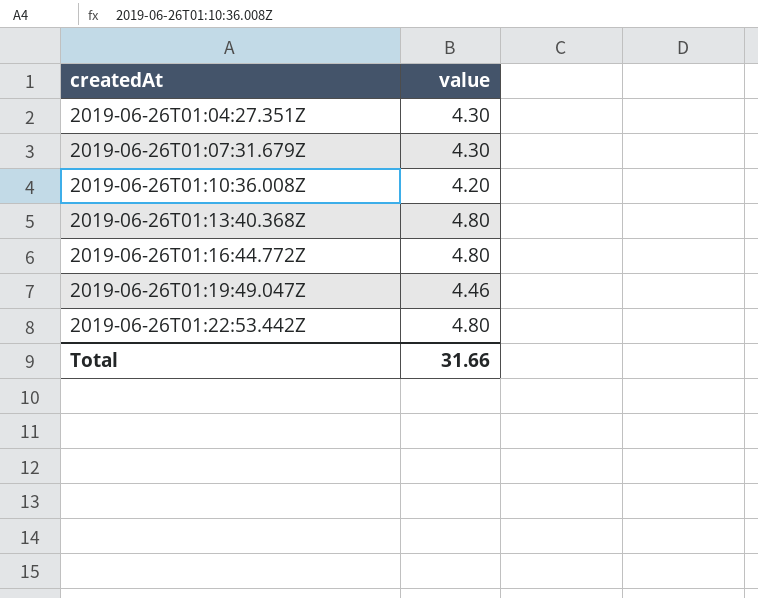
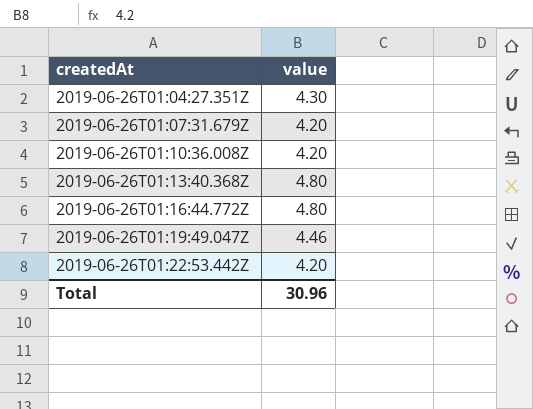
2019-06-26T01:07:31.679Z | value: 4.30 -> 4.20
2019-06-26T01:22:53.442Z | value: 4.80 -> 4.20
Total | value: 31.66 -> 30.96

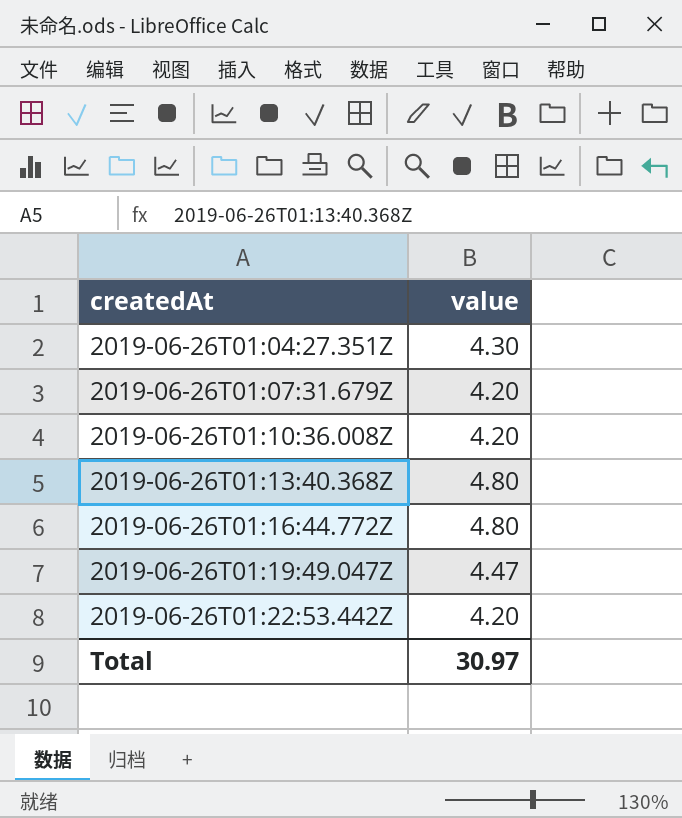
2019-06-26T01:19:49.047Z | value: 4.46 -> 4.47
Total | value: 30.96 -> 30.97

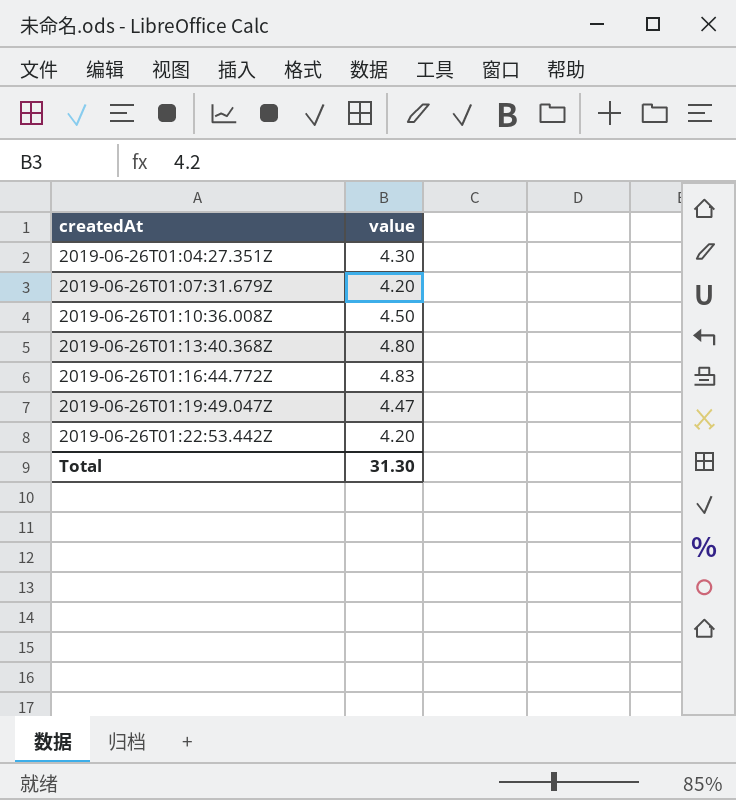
2019-06-26T01:10:36.008Z | value: 4.20 -> 4.50
2019-06-26T01:16:44.772Z | value: 4.80 -> 4.83
Total | value: 30.97 -> 31.30

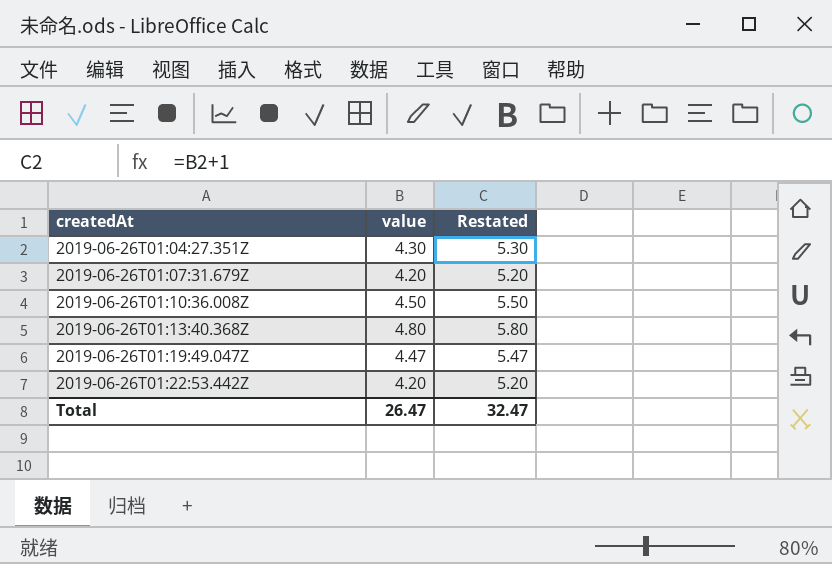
column Restated | formula: none -> [value] + 1
row 2019-06-26T01:16:44.772Z: 4.83 -> none
Total | value: 31.30 -> 26.47

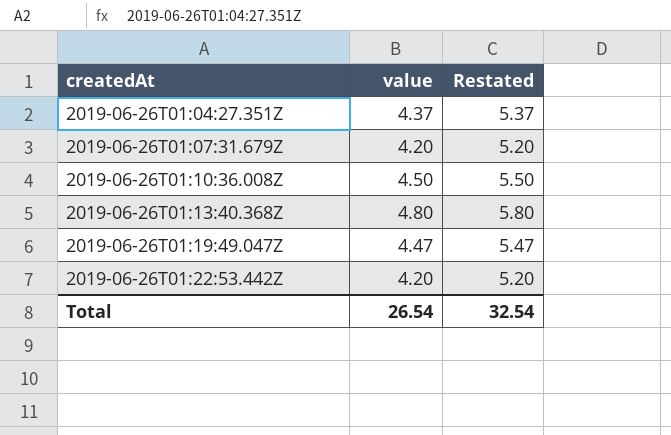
2019-06-26T01:04:27.351Z | value: 4.30 -> 4.37
2019-06-26T01:04:27.351Z | Restated: 5.30 -> 5.37
Total | value: 26.47 -> 26.54
Total | Restated: 32.47 -> 32.54

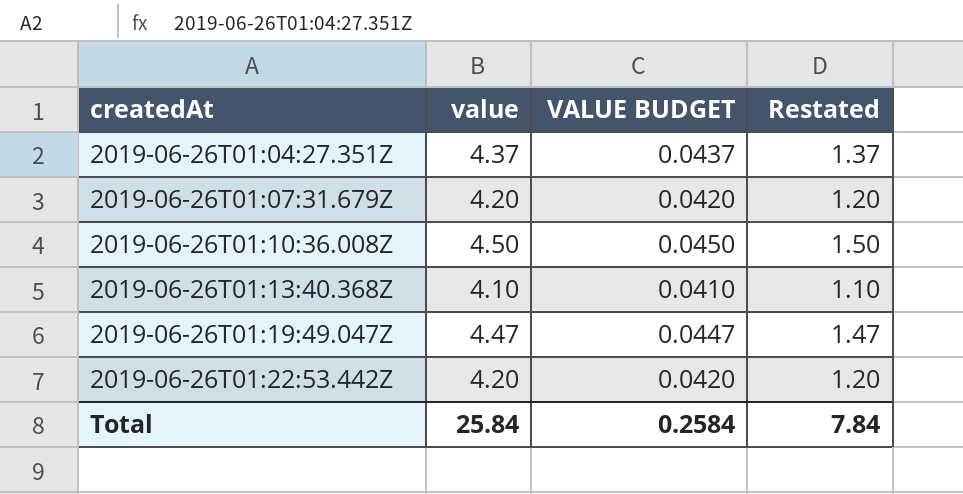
column VALUE BUDGET | formula: none -> [value] * 0.01
column Restated | formula: [value] + 1 -> [value] - 3
2019-06-26T01:13:40.368Z | value: 4.80 -> 4.10
Total | value: 26.54 -> 25.84
Total | Restated: 32.54 -> 7.84

